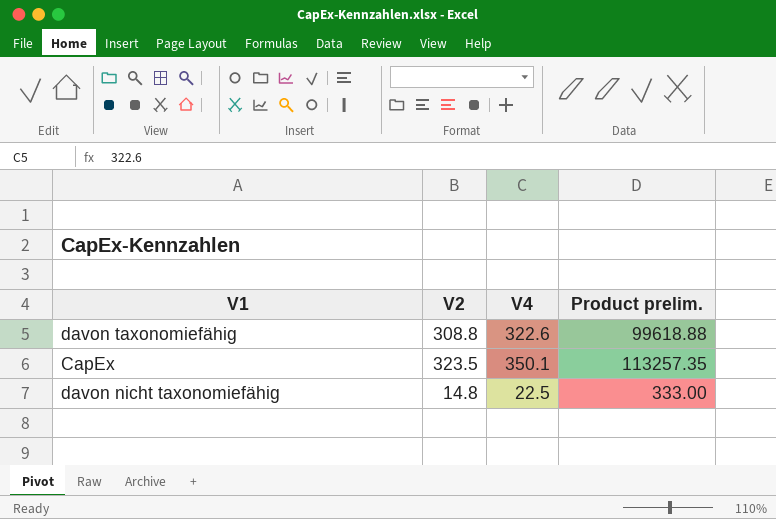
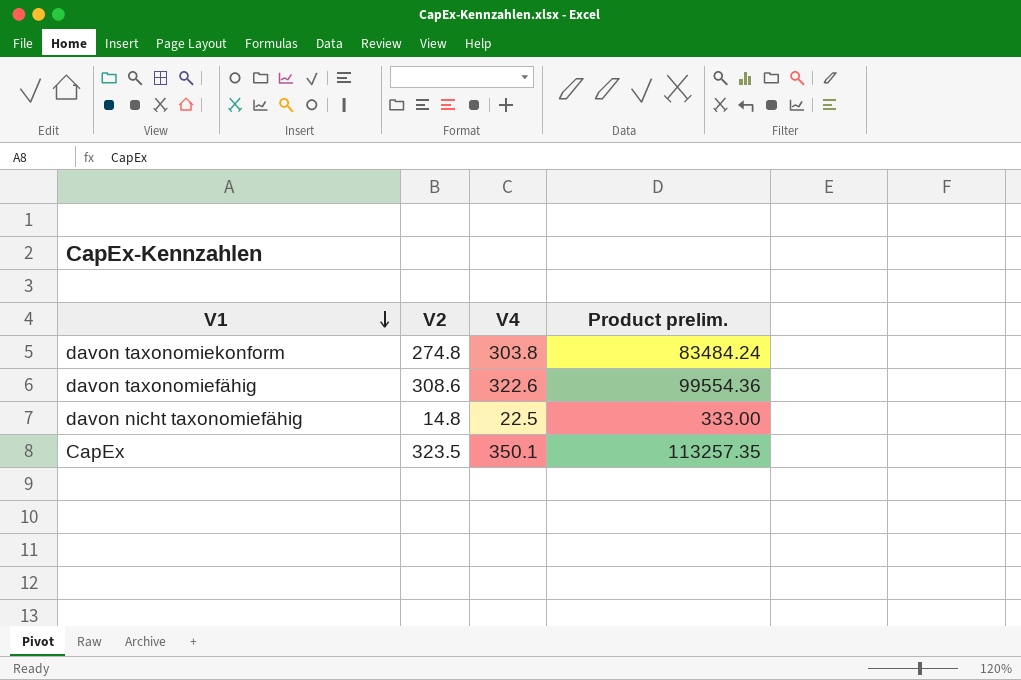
row order: none -> V1 descending
row davon taxonomiekonform: none -> 274.8 | 303.8 | 83484.24
davon taxonomiefähig | V2: 308.8 -> 308.6
davon taxonomiefähig | Product prelim.: 99618.88 -> 99554.36

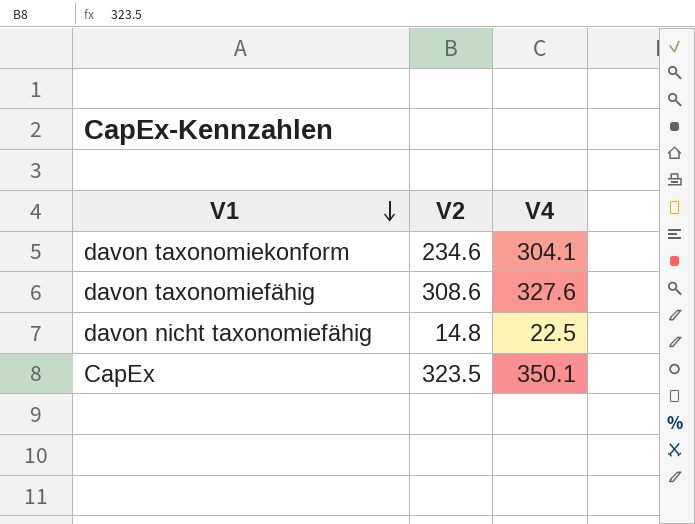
column Product prelim. | formula: [V2] * [V4] -> none
davon taxonomiekonform | V2: 274.8 -> 234.6
davon taxonomiekonform | V4: 303.8 -> 304.1
davon taxonomiefähig | V4: 322.6 -> 327.6

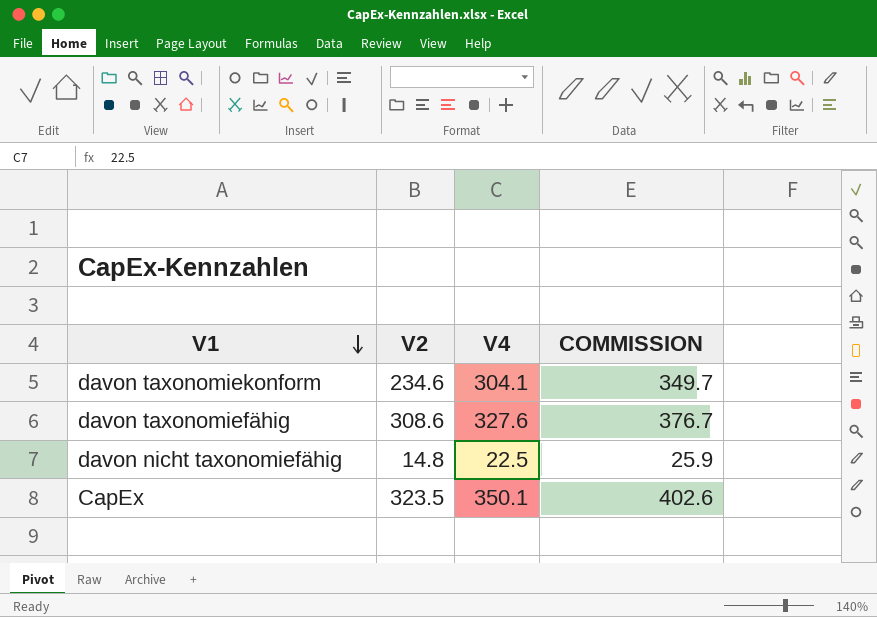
column COMMISSION | formula: none -> [V4] * 1.15

